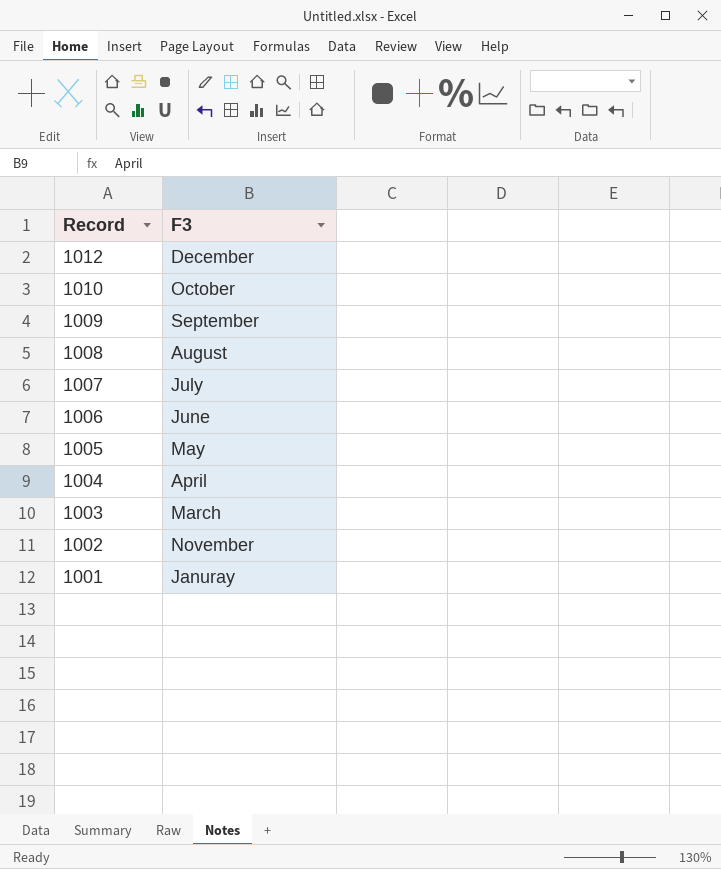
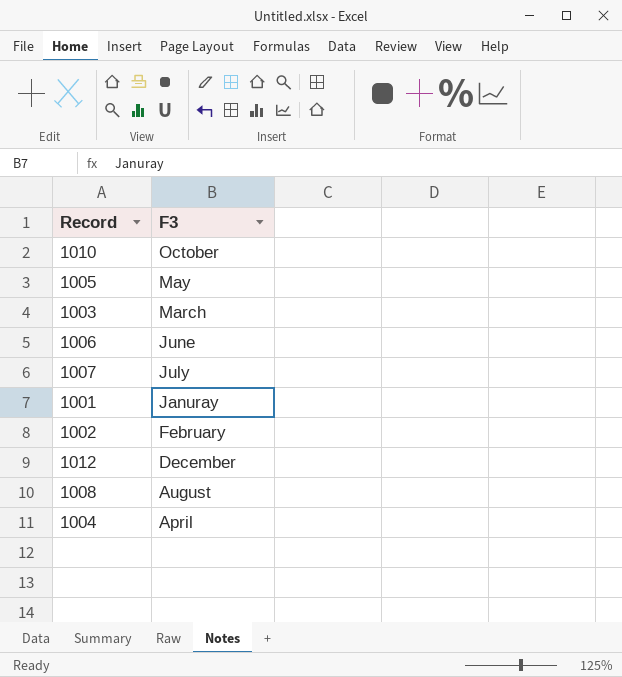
row order: Record descending -> F3 descending
row 1009: September -> none
1002 | F3: November -> February

